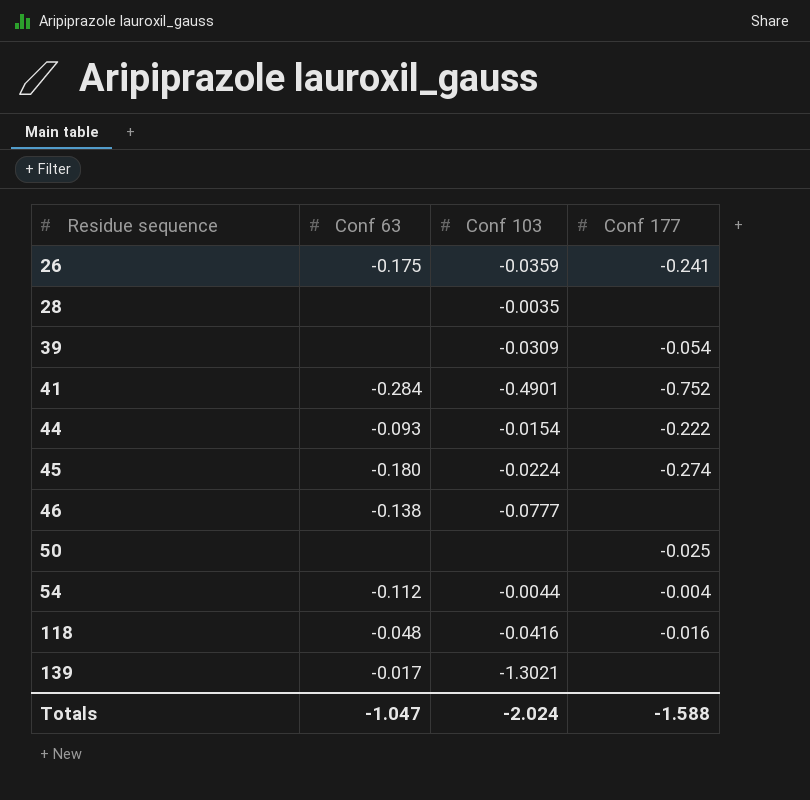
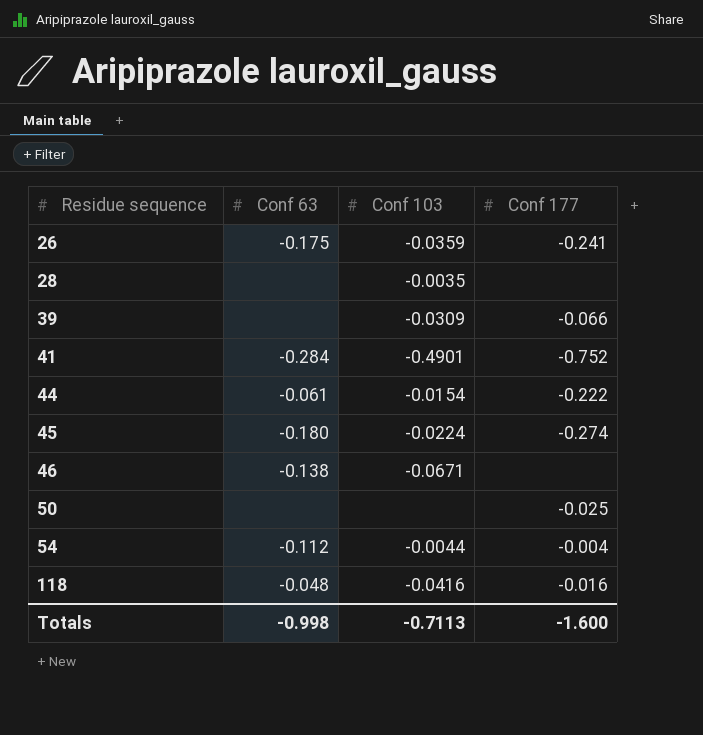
row 139: -0.017 | -1.3021 | none -> none
39 | Conf 177: -0.054 -> -0.066
44 | Conf 63: -0.093 -> -0.061
46 | Conf 103: -0.0777 -> -0.0671
Totals | Conf 63: -1.047 -> -0.998
Totals | Conf 103: -2.024 -> -0.7113
Totals | Conf 177: -1.588 -> -1.600

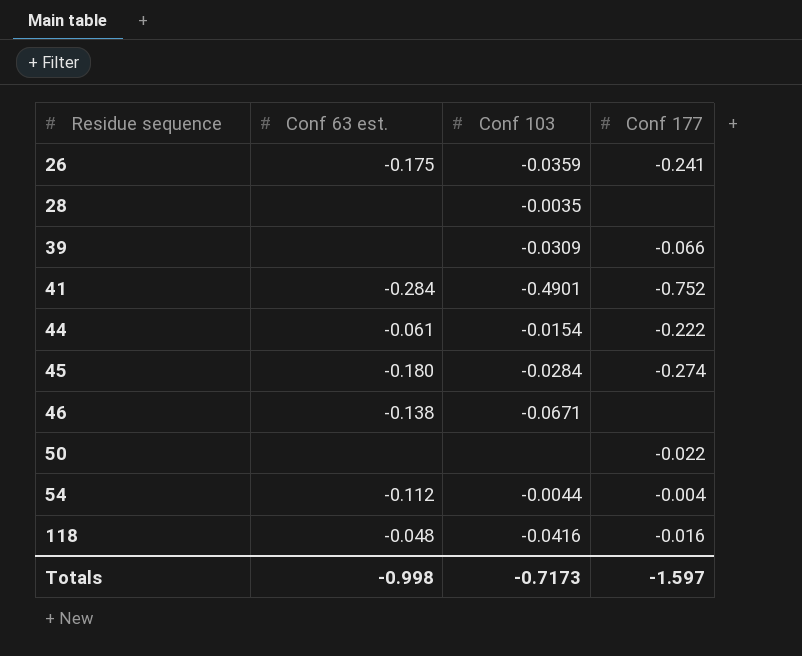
column name: Conf 63 -> Conf 63 est.
45 | Conf 103: -0.0224 -> -0.0284
50 | Conf 177: -0.025 -> -0.022
Totals | Conf 103: -0.7113 -> -0.7173
Totals | Conf 177: -1.600 -> -1.597

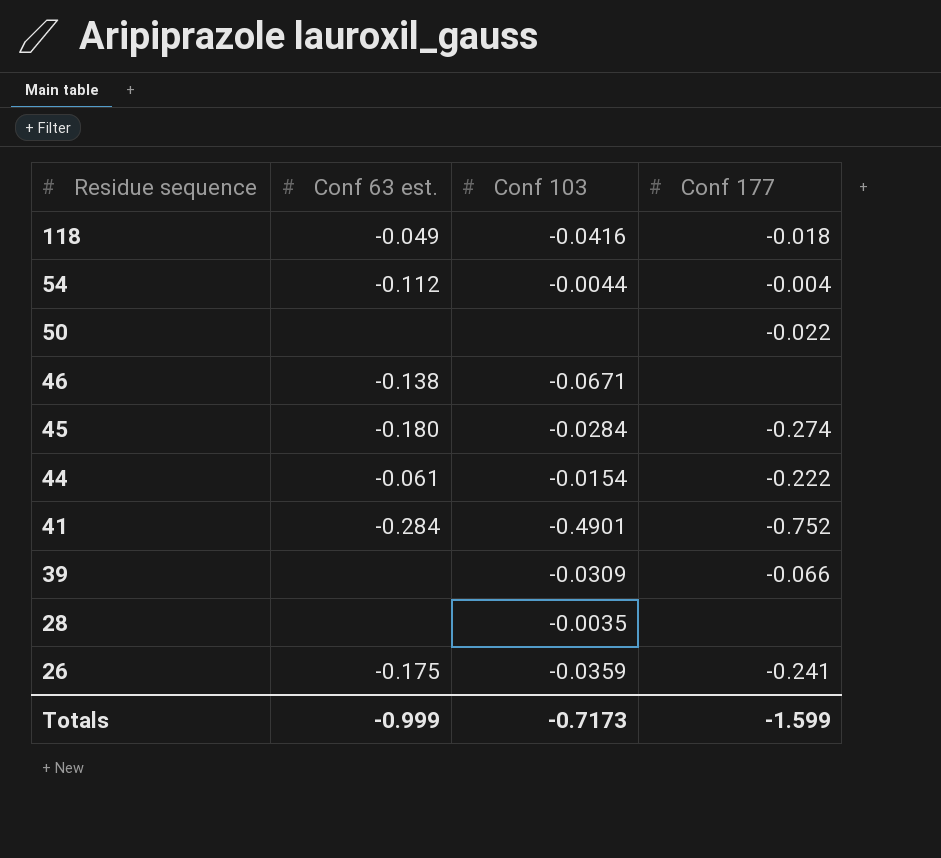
row order: Residue sequence ascending -> Residue sequence descending
118 | Conf 63 est.: -0.048 -> -0.049
118 | Conf 177: -0.016 -> -0.018
Totals | Conf 63 est.: -0.998 -> -0.999
Totals | Conf 177: -1.597 -> -1.599

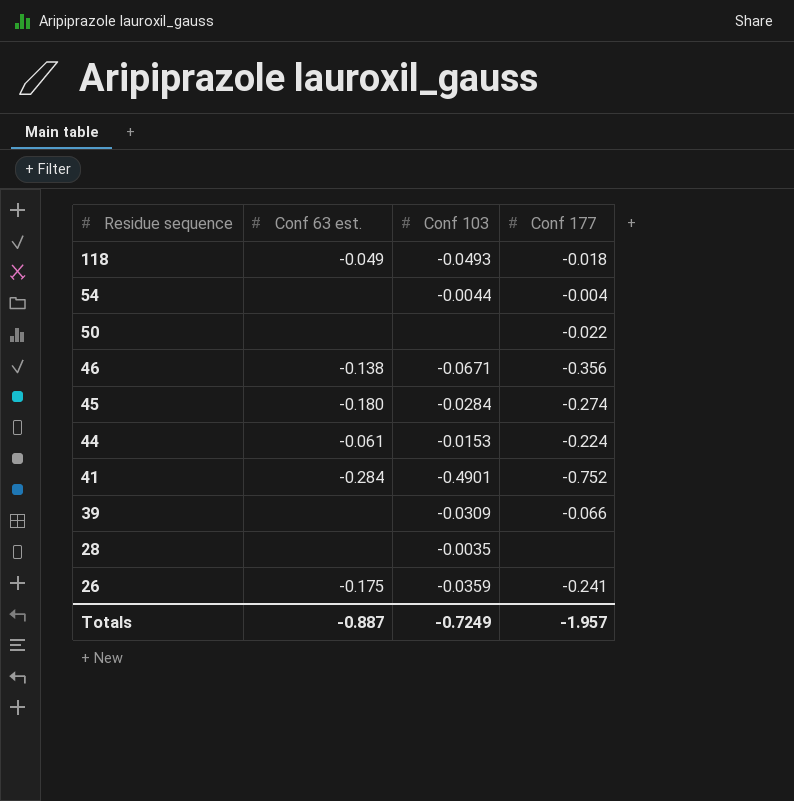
118 | Conf 103: -0.0416 -> -0.0493
54 | Conf 63 est.: -0.112 -> none
46 | Conf 177: none -> -0.356
44 | Conf 103: -0.0154 -> -0.0153
44 | Conf 177: -0.222 -> -0.224
Totals | Conf 63 est.: -0.999 -> -0.887
Totals | Conf 103: -0.7173 -> -0.7249
Totals | Conf 177: -1.599 -> -1.957

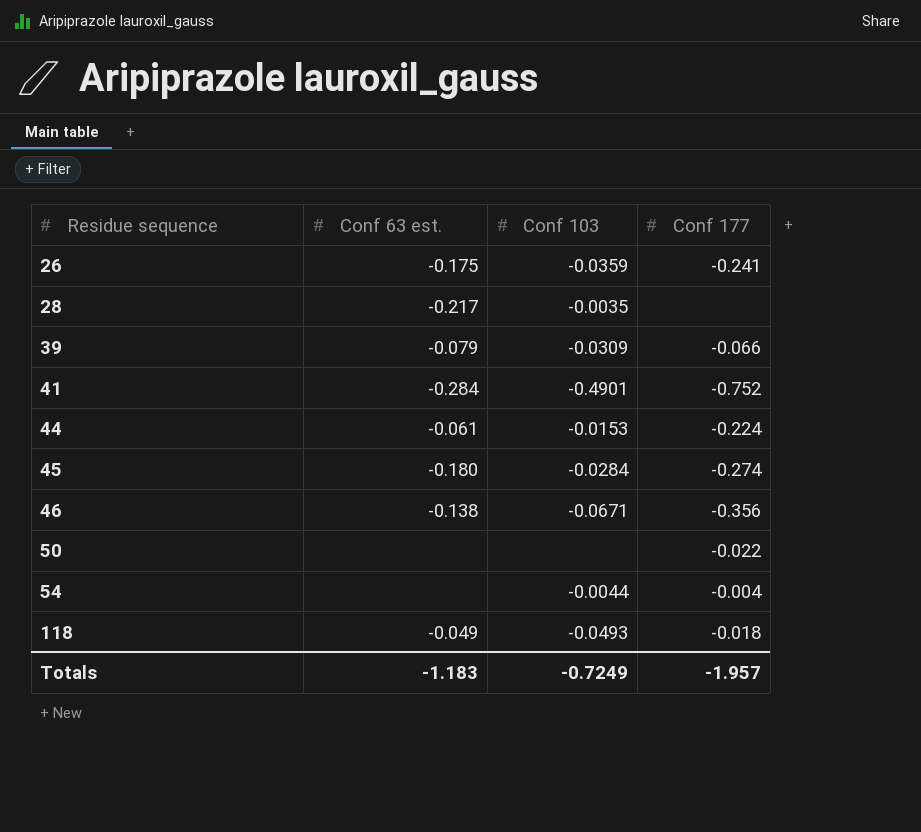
row order: Residue sequence descending -> Residue sequence ascending
28 | Conf 63 est.: none -> -0.217
39 | Conf 63 est.: none -> -0.079
Totals | Conf 63 est.: -0.887 -> -1.183

